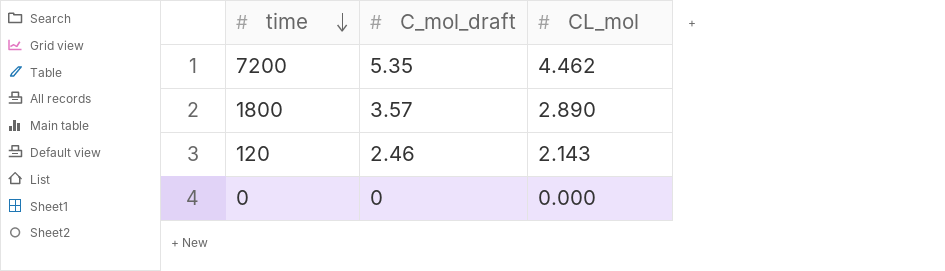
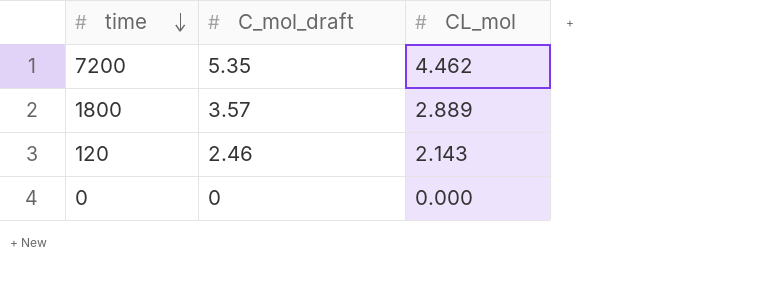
1800 | CL_mol: 2.890 -> 2.889

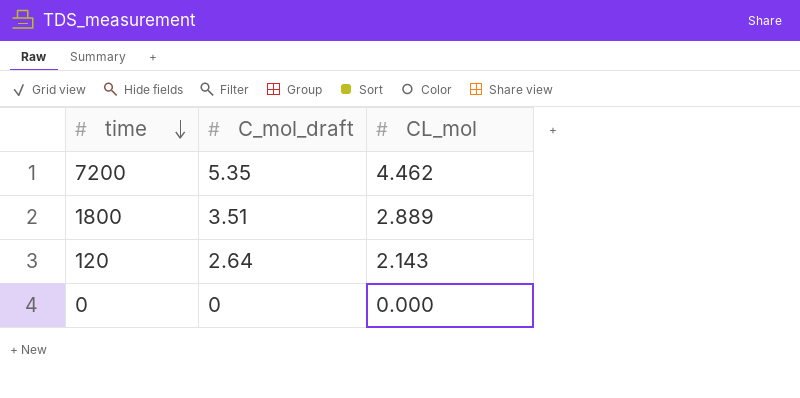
1800 | C_mol_draft: 3.57 -> 3.51
120 | C_mol_draft: 2.46 -> 2.64

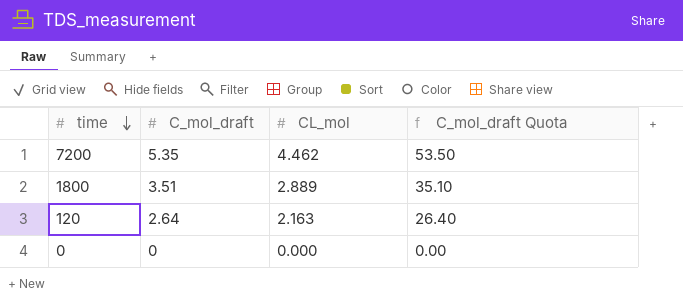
column C_mol_draft Quota | formula: none -> [C_mol_draft] * 10
120 | CL_mol: 2.143 -> 2.163

